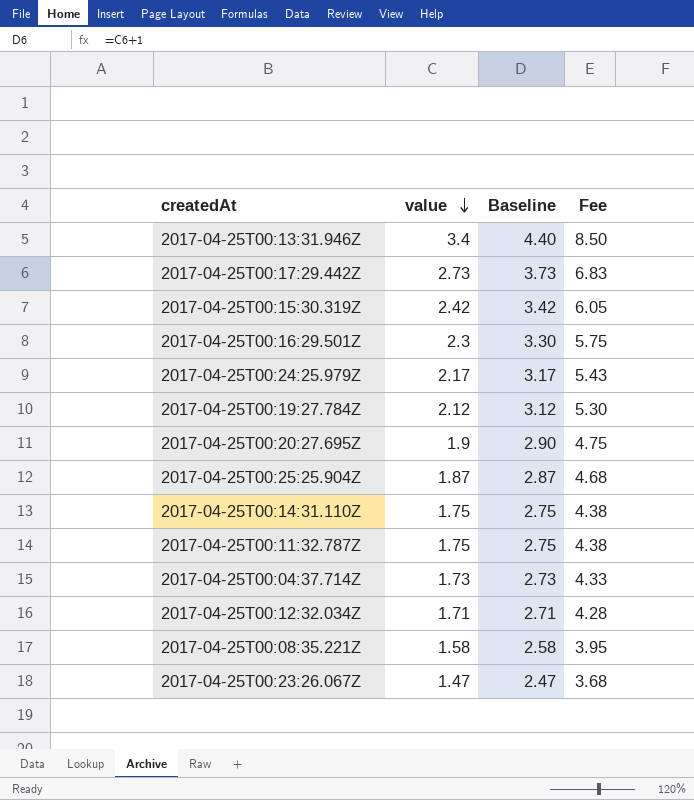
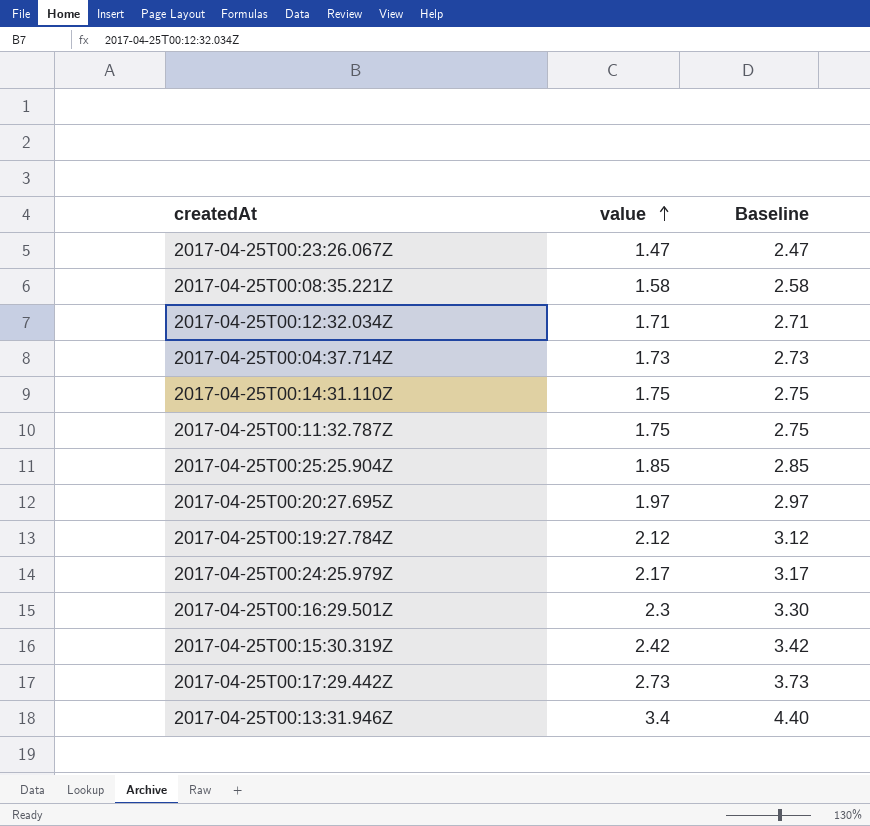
row order: value descending -> value ascending
column Fee | formula: [value] * 2.5 -> none
2017-04-25T00:25:25.904Z | value: 1.87 -> 1.85
2017-04-25T00:25:25.904Z | Baseline: 2.87 -> 2.85
2017-04-25T00:20:27.695Z | value: 1.9 -> 1.97
2017-04-25T00:20:27.695Z | Baseline: 2.90 -> 2.97

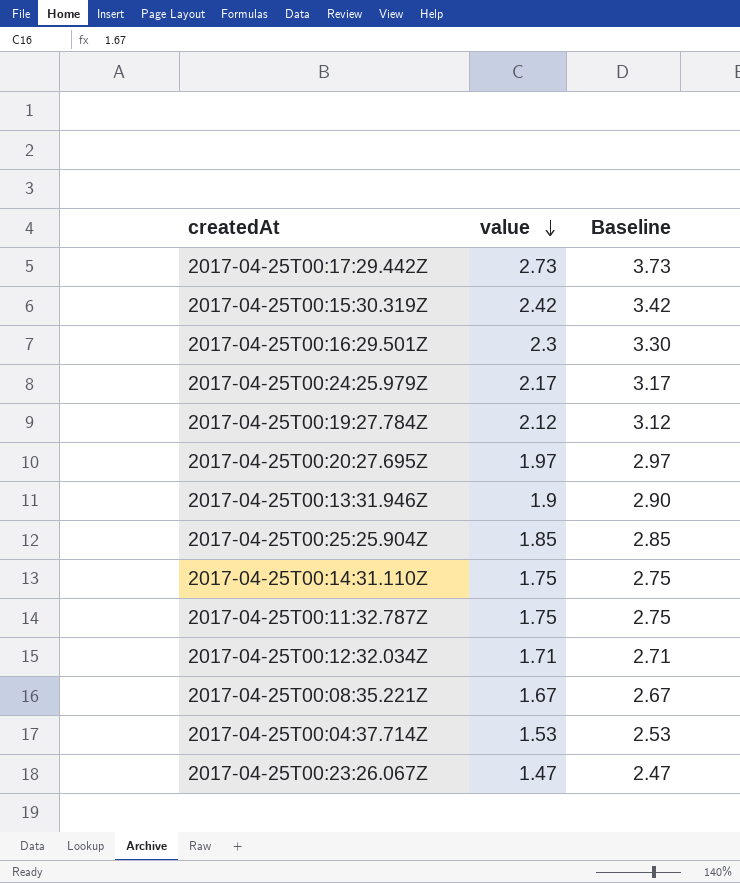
row order: value ascending -> value descending
2017-04-25T00:13:31.946Z | value: 3.4 -> 1.9
2017-04-25T00:13:31.946Z | Baseline: 4.40 -> 2.90
2017-04-25T00:08:35.221Z | value: 1.58 -> 1.67
2017-04-25T00:08:35.221Z | Baseline: 2.58 -> 2.67
2017-04-25T00:04:37.714Z | value: 1.73 -> 1.53
2017-04-25T00:04:37.714Z | Baseline: 2.73 -> 2.53

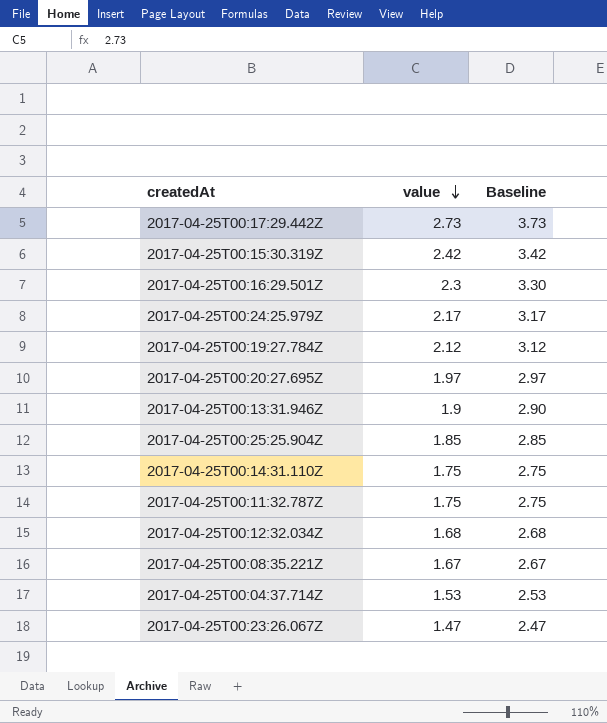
2017-04-25T00:12:32.034Z | value: 1.71 -> 1.68
2017-04-25T00:12:32.034Z | Baseline: 2.71 -> 2.68

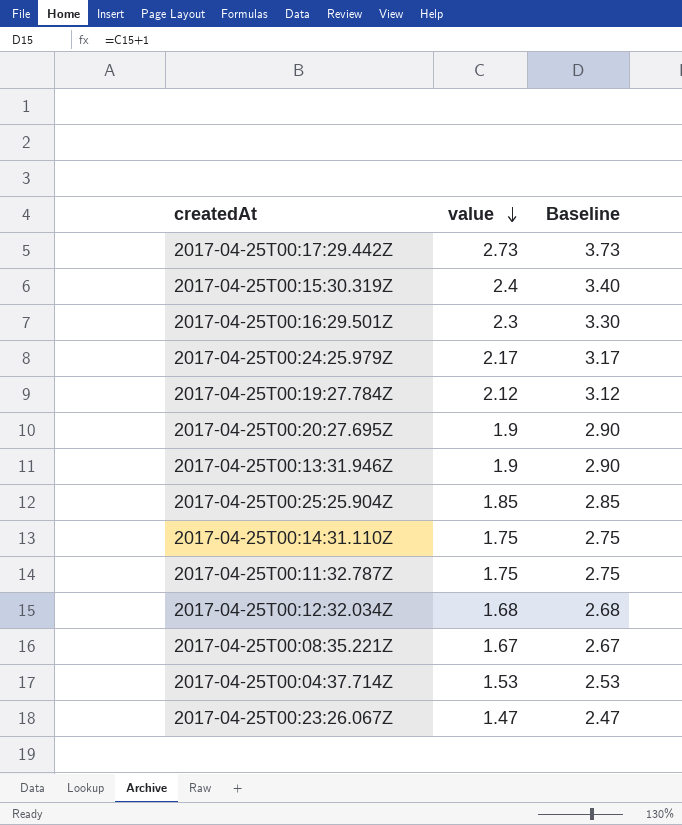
2017-04-25T00:15:30.319Z | value: 2.42 -> 2.4
2017-04-25T00:15:30.319Z | Baseline: 3.42 -> 3.40
2017-04-25T00:20:27.695Z | value: 1.97 -> 1.9
2017-04-25T00:20:27.695Z | Baseline: 2.97 -> 2.90

